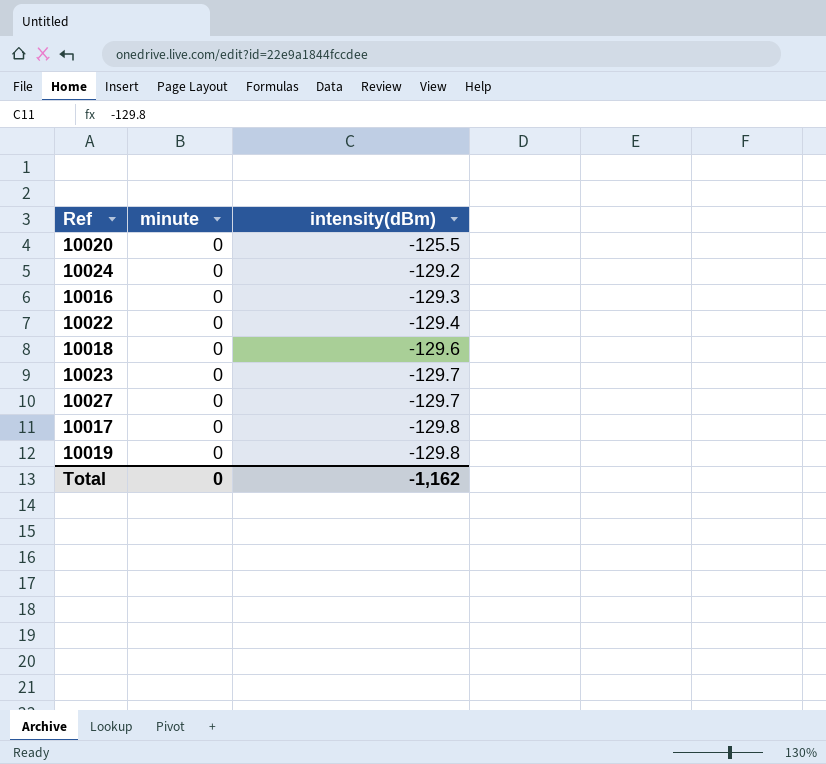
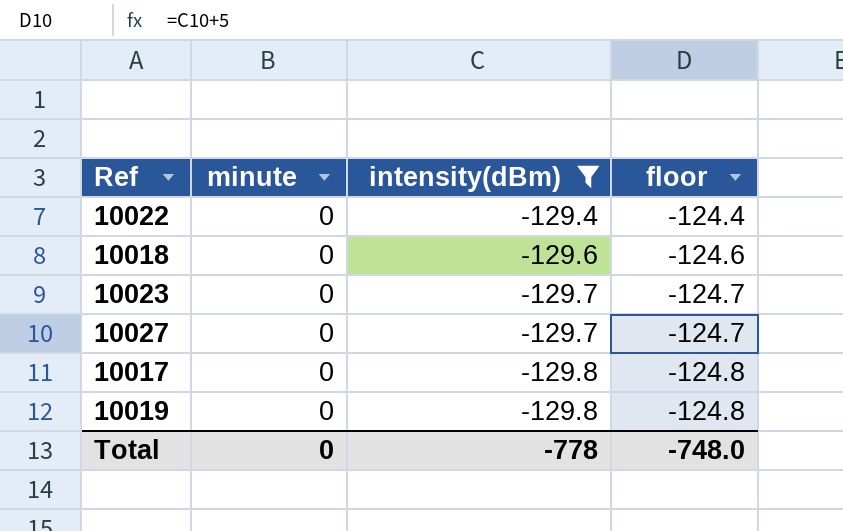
filter: none -> intensity(dBm) <= -129.4
column floor | formula: none -> [intensity(dBm)] + 5
Total | intensity(dBm): -1,162 -> -778

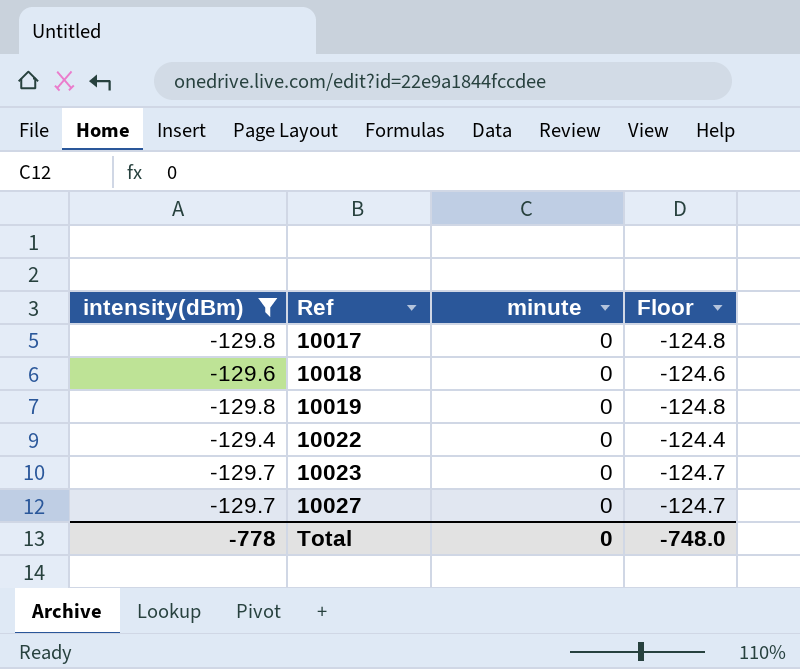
row order: intensity(dBm) descending -> Ref ascending
column intensity(dBm) | position: 3 -> 1
column name: floor -> Floor

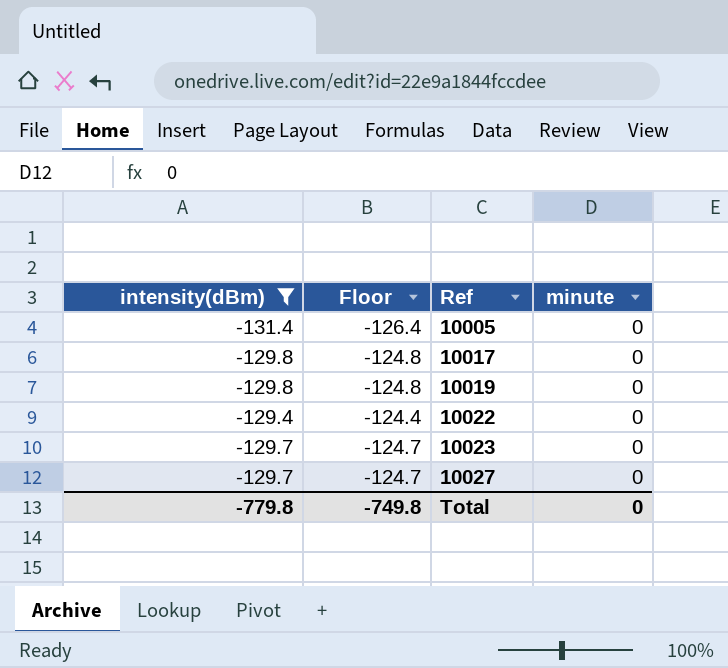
column Floor | position: 4 -> 2
row 10018: -129.6 | 0 | -124.6 -> none
row 10005: none -> -131.4 | -126.4 | 0
Total | intensity(dBm): -778 -> -779.8
Total | Floor: -748.0 -> -749.8

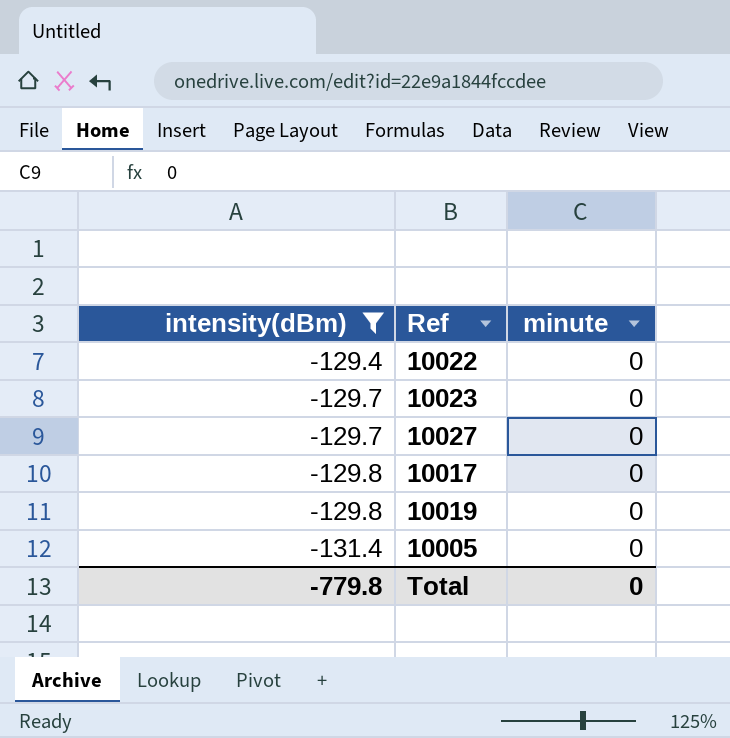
row order: Ref ascending -> intensity(dBm) descending
column Floor | formula: [intensity(dBm)] + 5 -> none

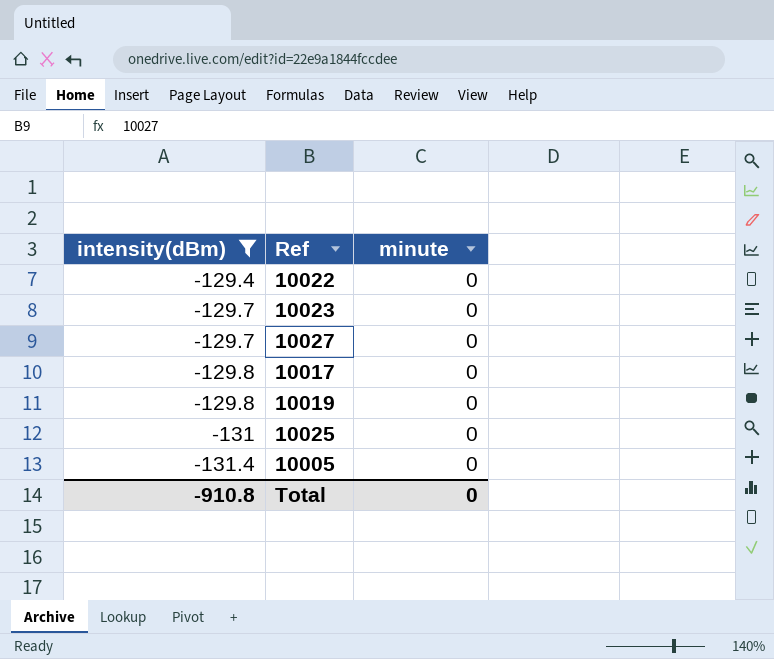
row 10025: none -> -131 | 0
Total | intensity(dBm): -779.8 -> -910.8

